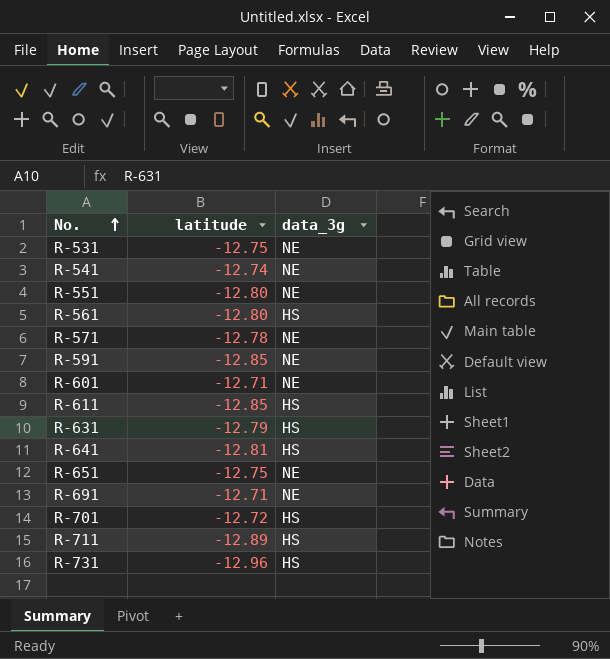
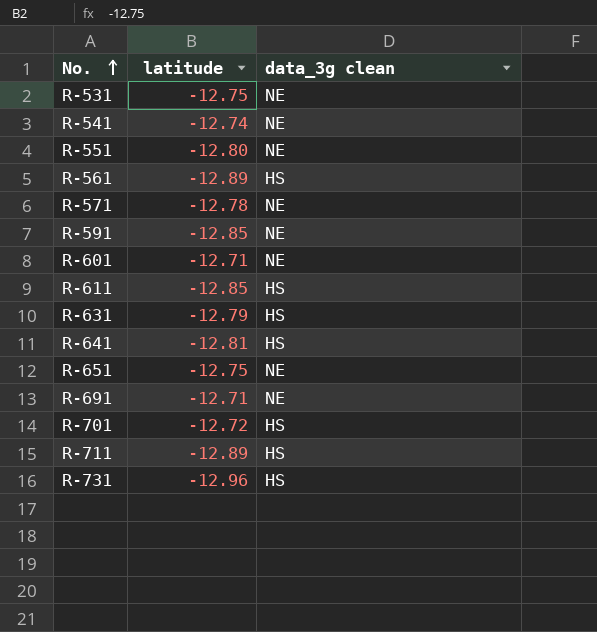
column name: data_3g -> data_3g clean
R-561 | latitude: -12.80 -> -12.89

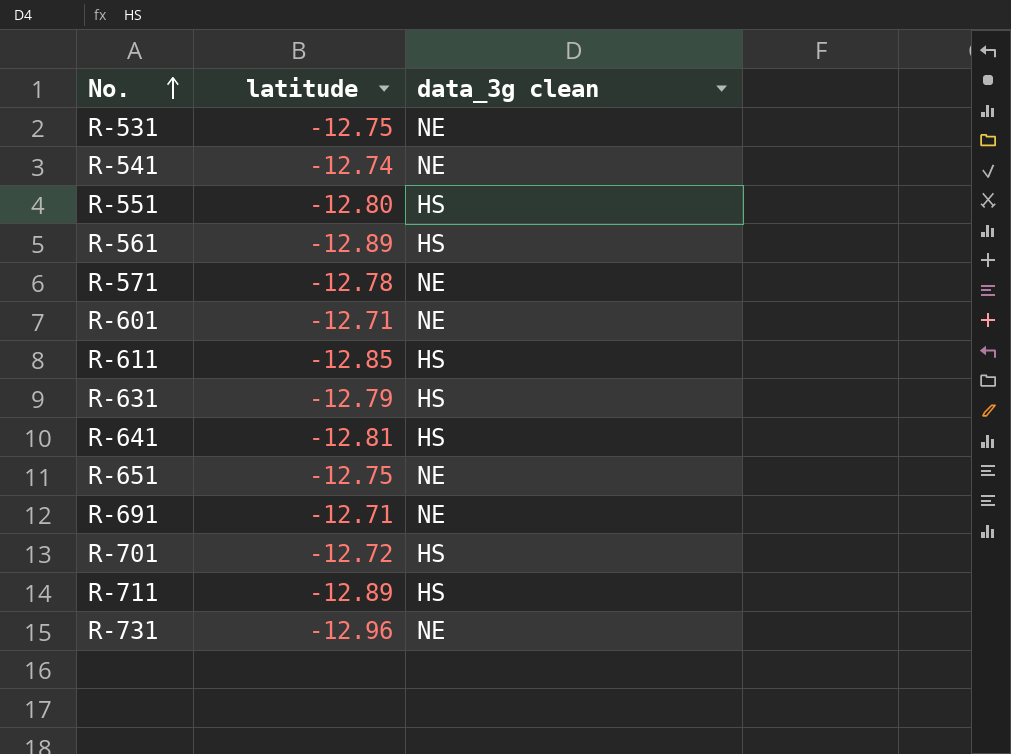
row R-591: -12.85 | NE -> none
R-551 | data_3g clean: NE -> HS
R-731 | data_3g clean: HS -> NE

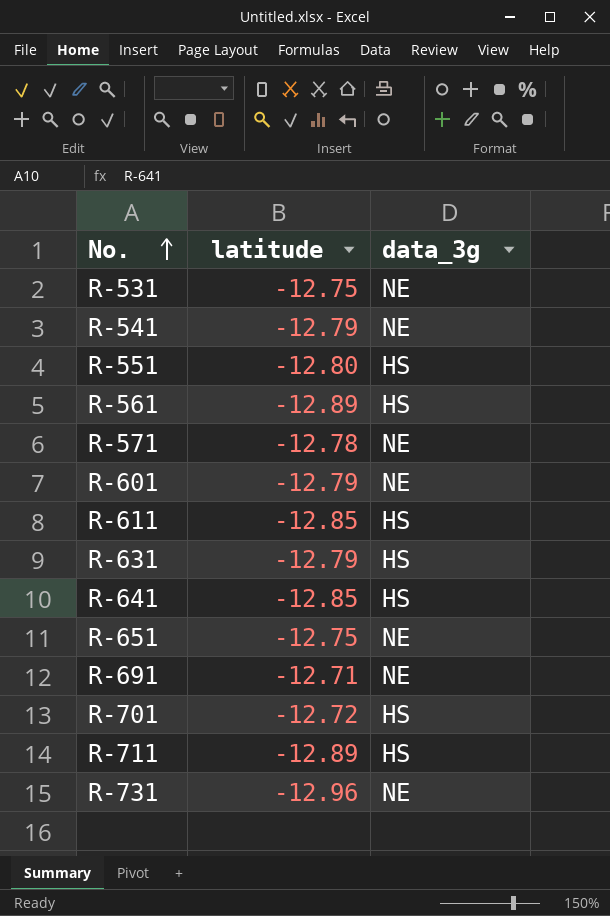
column name: data_3g clean -> data_3g
R-541 | latitude: -12.74 -> -12.79
R-601 | latitude: -12.71 -> -12.79
R-641 | latitude: -12.81 -> -12.85

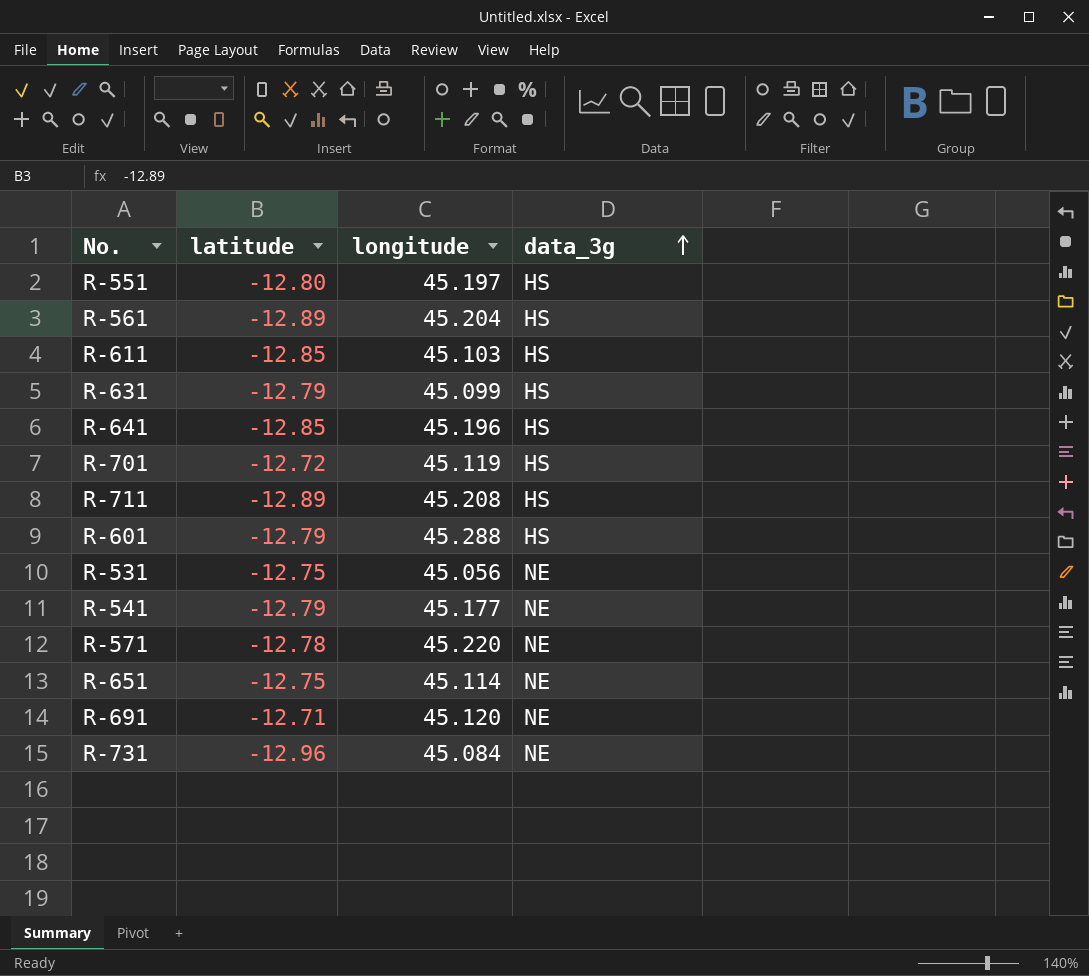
row order: No. ascending -> data_3g ascending
column longitude | position: none -> 3
R-601 | data_3g: NE -> HS

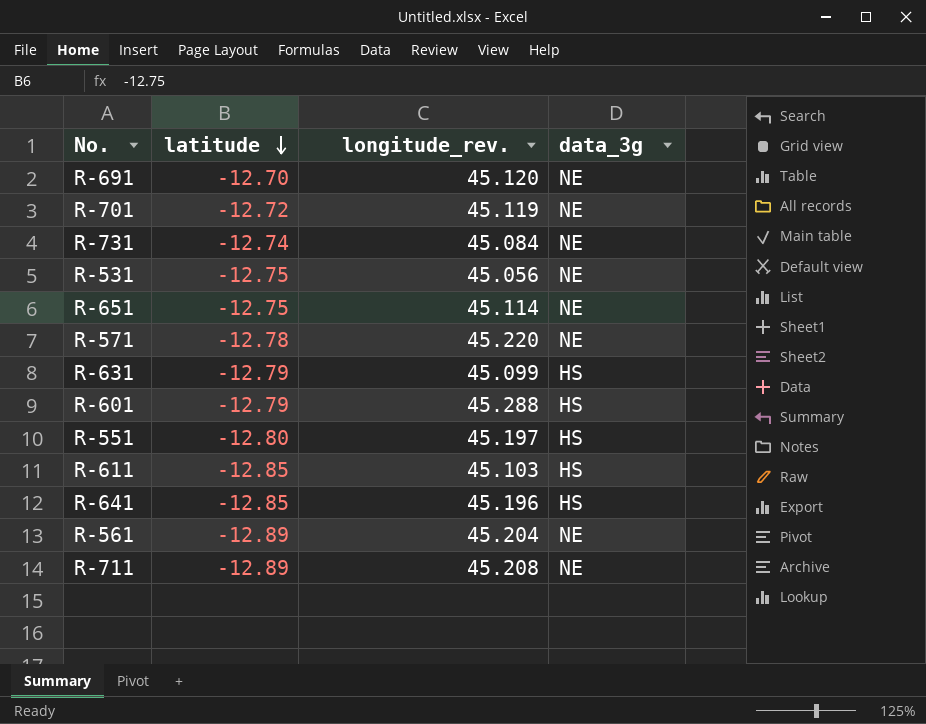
row order: data_3g ascending -> latitude descending
column name: longitude -> longitude_rev.
row R-541: -12.79 | 45.177 | NE -> none
R-691 | latitude: -12.71 -> -12.70
R-701 | data_3g: HS -> NE
R-731 | latitude: -12.96 -> -12.74
R-561 | data_3g: HS -> NE
R-711 | data_3g: HS -> NE

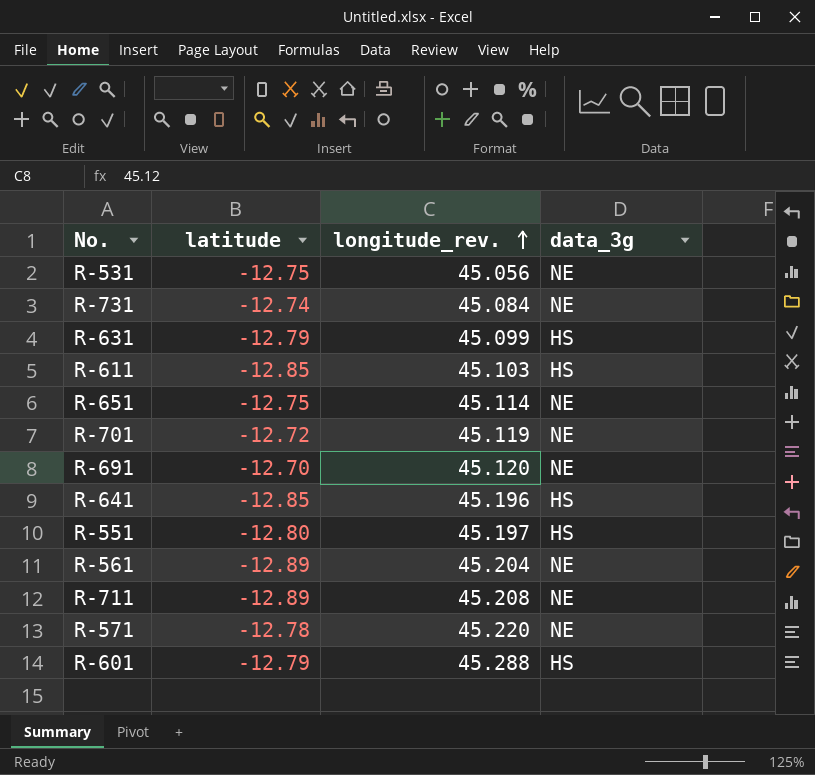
row order: latitude descending -> longitude_rev. ascending

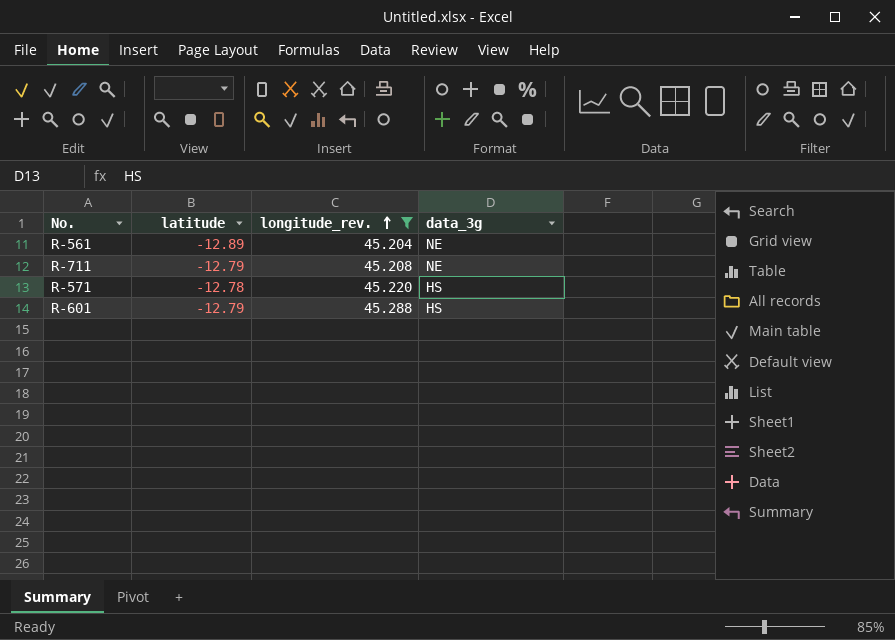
filter: none -> longitude_rev. >= 45.204
R-711 | latitude: -12.89 -> -12.79
R-571 | data_3g: NE -> HS

